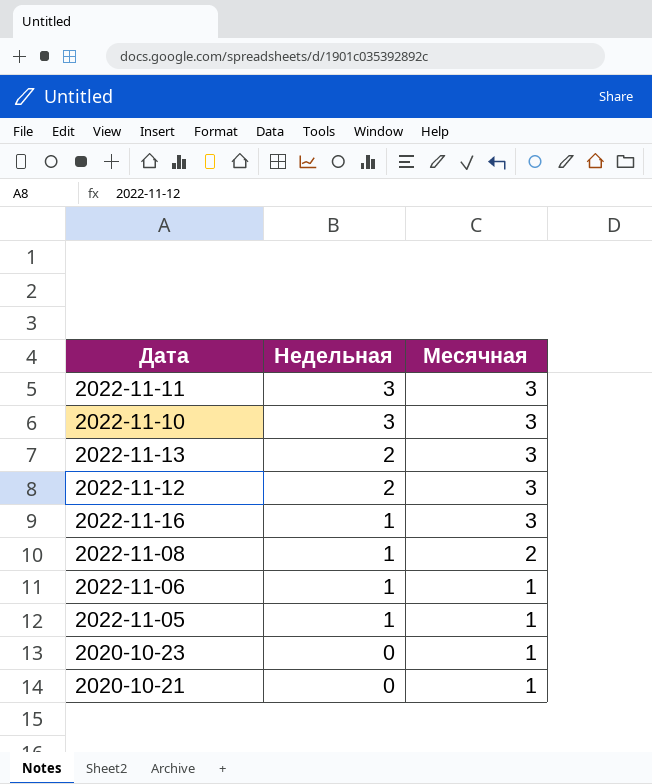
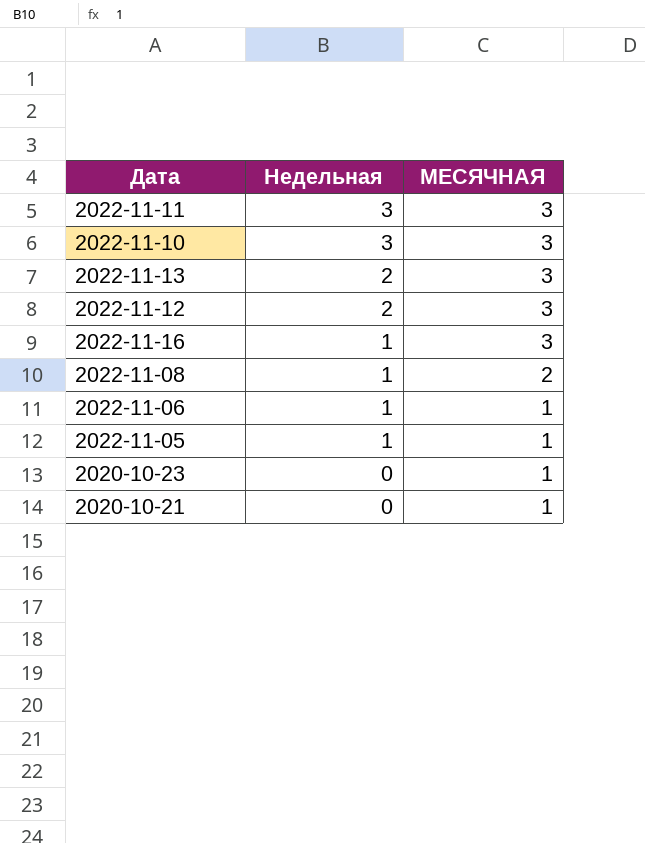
column name: Месячная -> МЕСЯЧНАЯ

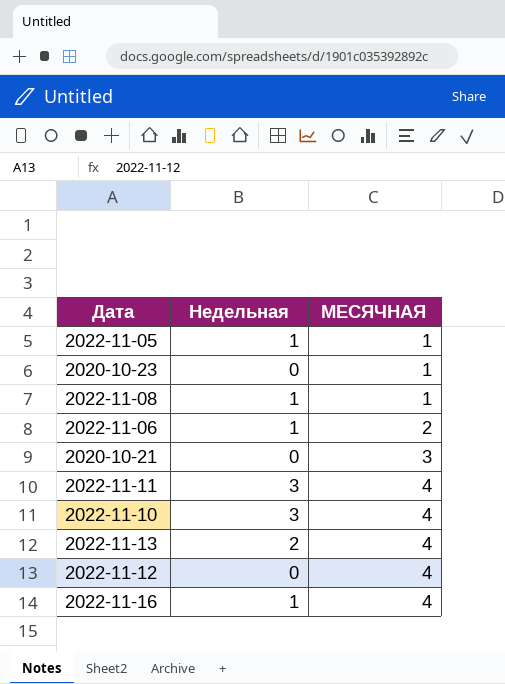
row order: Недельная descending -> МЕСЯЧНАЯ ascending
2022-11-08 | МЕСЯЧНАЯ: 2 -> 1
2022-11-06 | МЕСЯЧНАЯ: 1 -> 2
2020-10-21 | МЕСЯЧНАЯ: 1 -> 3
2022-11-11 | МЕСЯЧНАЯ: 3 -> 4
2022-11-10 | МЕСЯЧНАЯ: 3 -> 4
2022-11-13 | МЕСЯЧНАЯ: 3 -> 4
2022-11-12 | Недельная: 2 -> 0
2022-11-12 | МЕСЯЧНАЯ: 3 -> 4
2022-11-16 | МЕСЯЧНАЯ: 3 -> 4

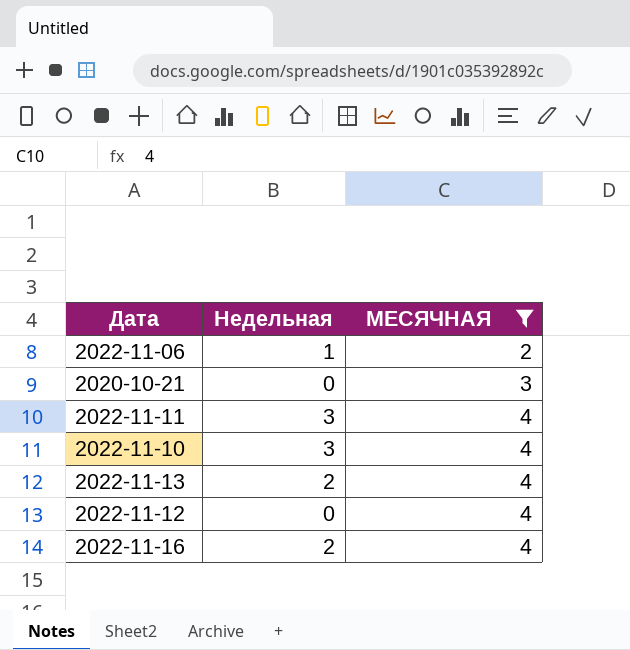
filter: none -> МЕСЯЧНАЯ != 1
2022-11-16 | Недельная: 1 -> 2

